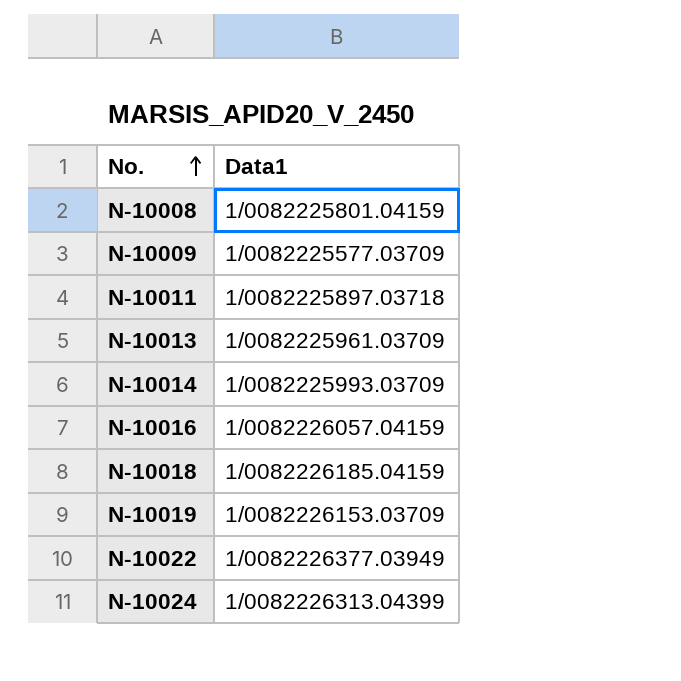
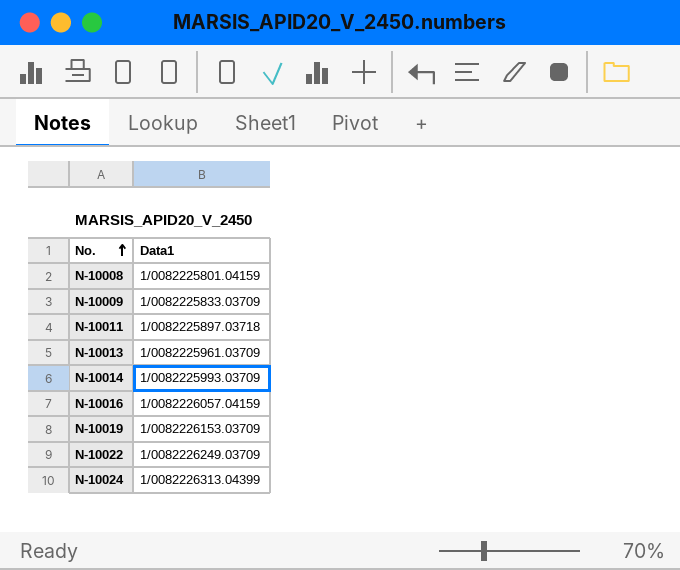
row N-10018: 1/0082226185.04159 -> none
N-10009 | Data1: 1/0082225577.03709 -> 1/0082225833.03709
N-10022 | Data1: 1/0082226377.03949 -> 1/0082226249.03709

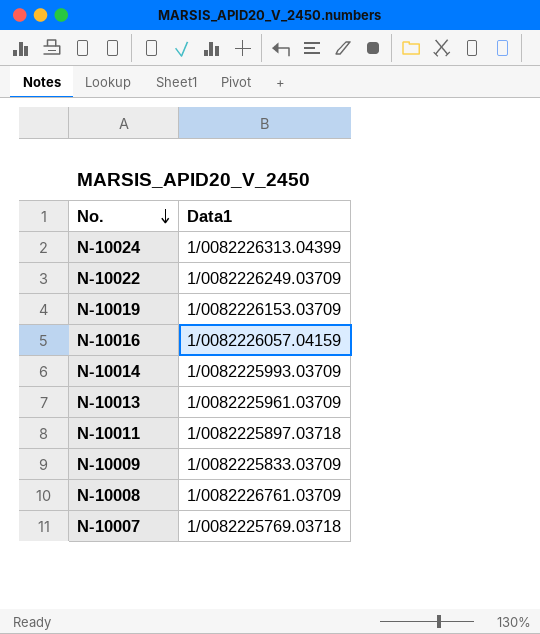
row order: No. ascending -> No. descending
N-10008 | Data1: 1/0082225801.04159 -> 1/0082226761.03709
row N-10007: none -> 1/0082225769.03718

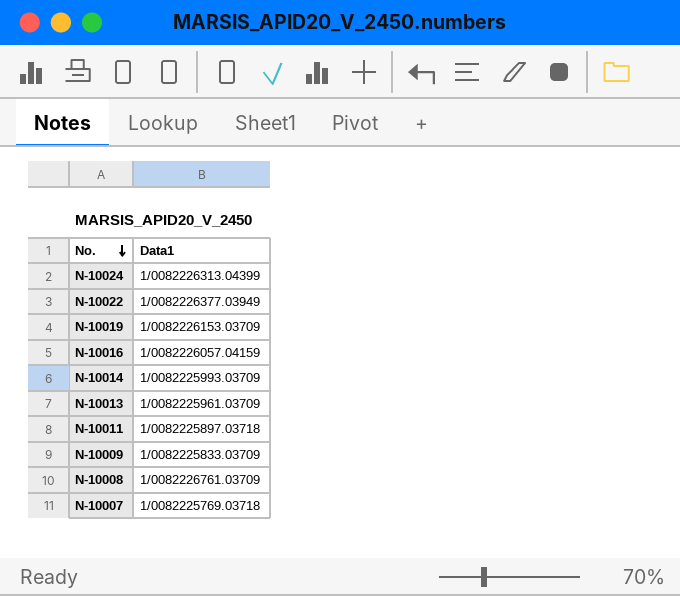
N-10022 | Data1: 1/0082226249.03709 -> 1/0082226377.03949

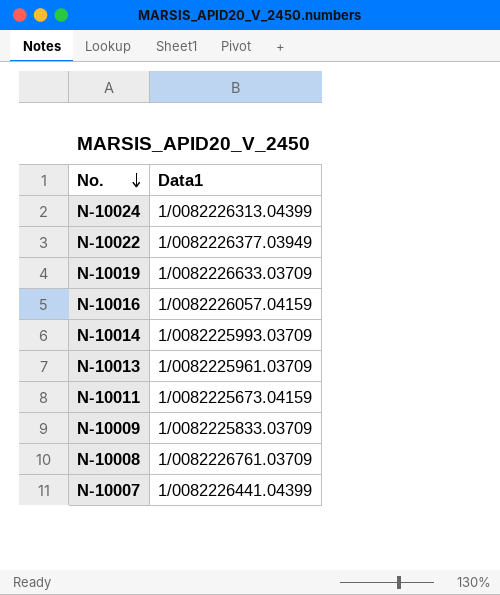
N-10019 | Data1: 1/0082226153.03709 -> 1/0082226633.03709
N-10011 | Data1: 1/0082225897.03718 -> 1/0082225673.04159
N-10007 | Data1: 1/0082225769.03718 -> 1/0082226441.04399

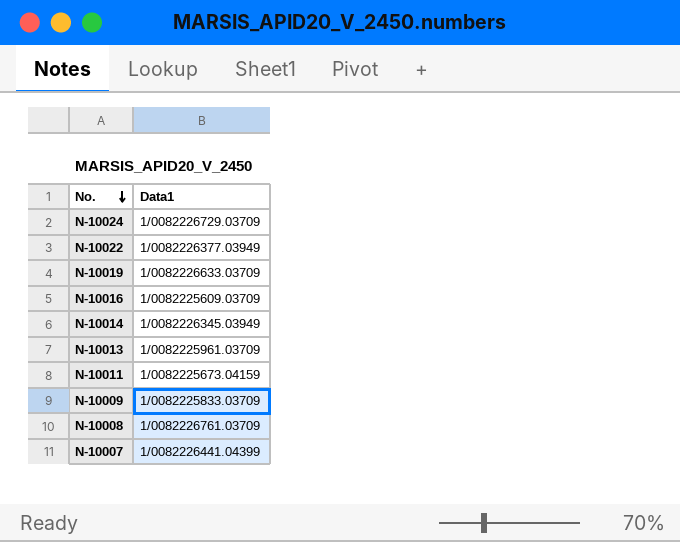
N-10024 | Data1: 1/0082226313.04399 -> 1/0082226729.03709
N-10016 | Data1: 1/0082226057.04159 -> 1/0082225609.03709
N-10014 | Data1: 1/0082225993.03709 -> 1/0082226345.03949

